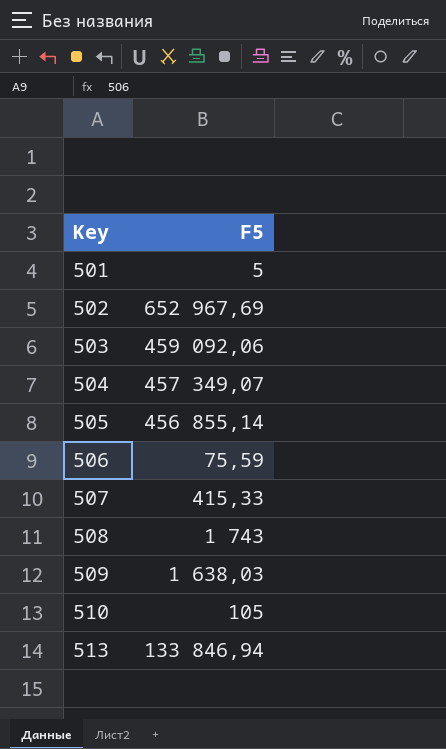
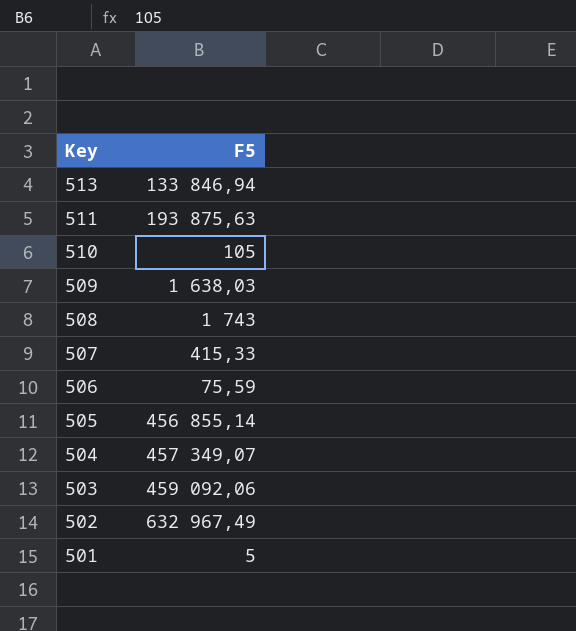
row order: Key ascending -> Key descending
row 511: none -> 193 875,63
502 | F5: 652 967,69 -> 632 967,49

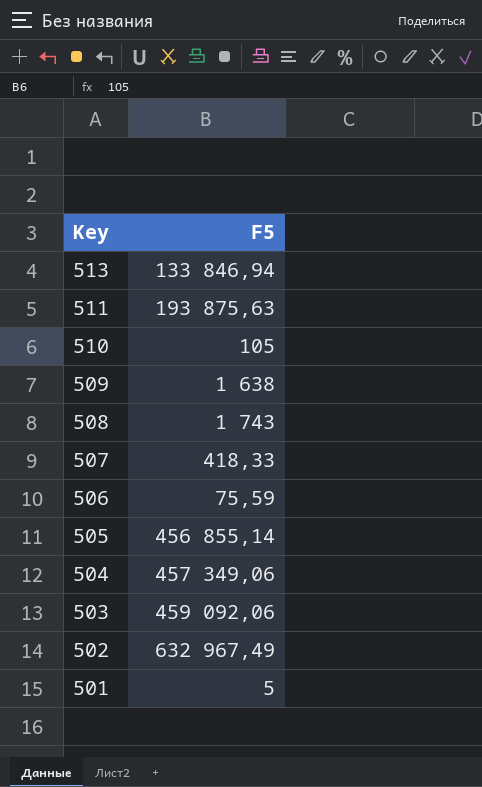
509 | F5: 1 638,03 -> 1 638
507 | F5: 415,33 -> 418,33
504 | F5: 457 349,07 -> 457 349,06

